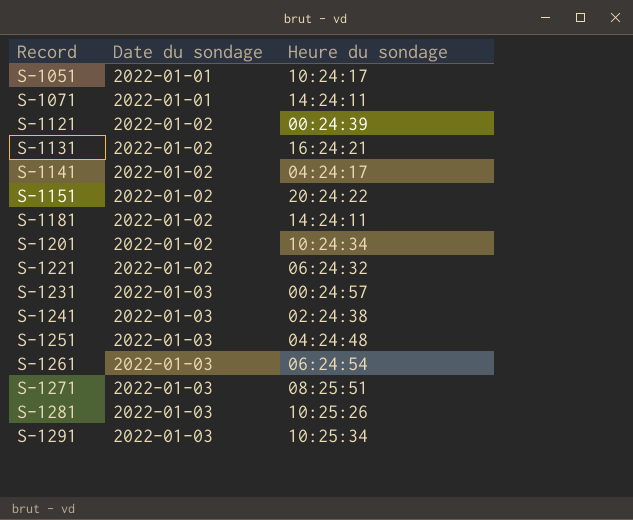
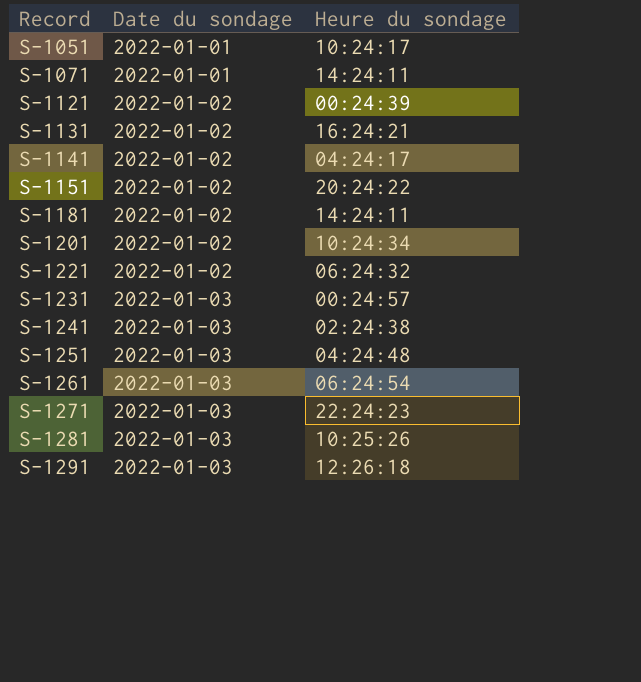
S-1271 | Heure du sondage: 08:25:51 -> 22:24:23
S-1291 | Heure du sondage: 10:25:34 -> 12:26:18

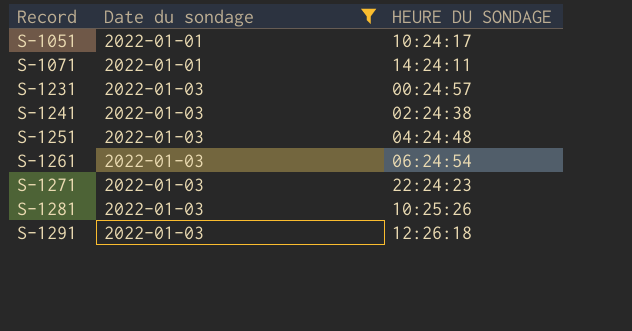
filter: none -> Date du sondage != 2022-01-02
column name: Heure du sondage -> HEURE DU SONDAGE

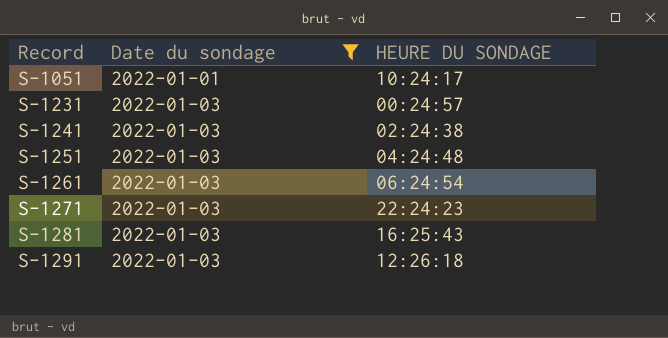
row S-1071: 2022-01-01 | 14:24:11 -> none
S-1281 | HEURE DU SONDAGE: 10:25:26 -> 16:25:43

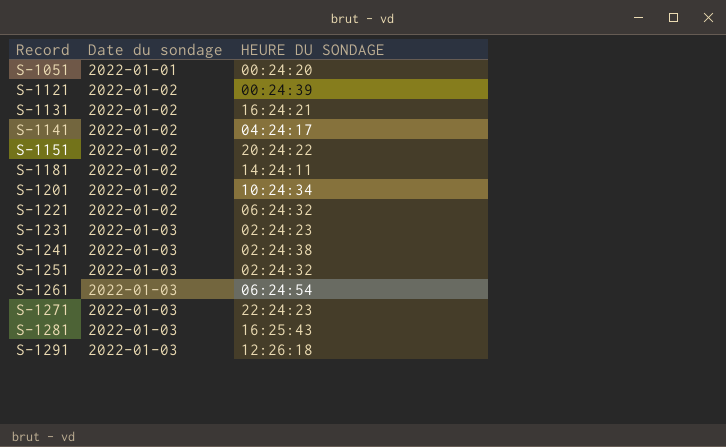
filter: Date du sondage != 2022-01-02 -> none
S-1051 | HEURE DU SONDAGE: 10:24:17 -> 00:24:20
S-1231 | HEURE DU SONDAGE: 00:24:57 -> 02:24:23
S-1251 | HEURE DU SONDAGE: 04:24:48 -> 02:24:32

